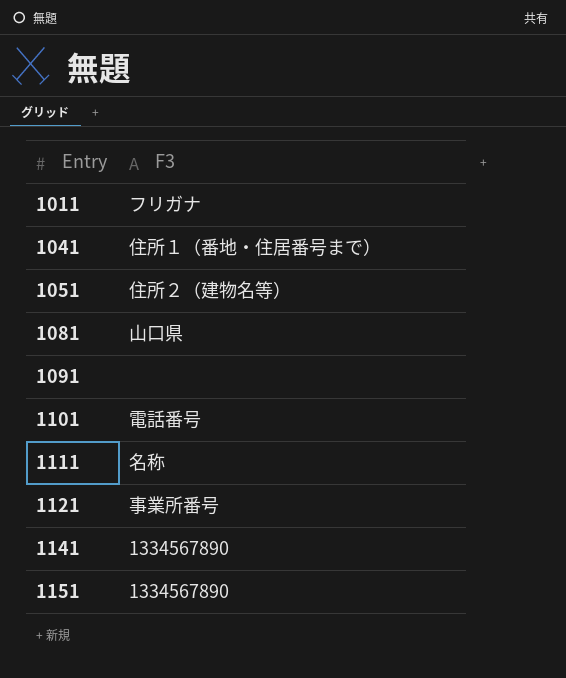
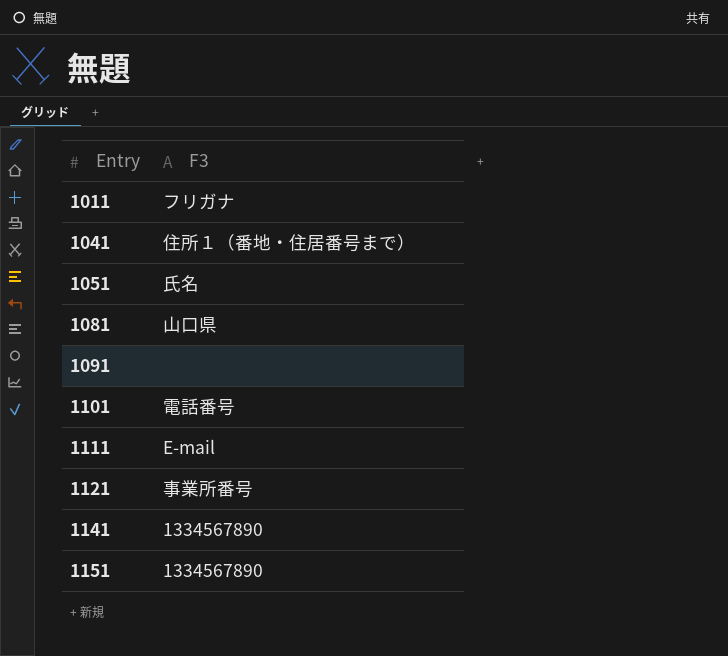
1051 | F3: 住所２（建物名等） -> 氏名
1111 | F3: 名称 -> E-mail

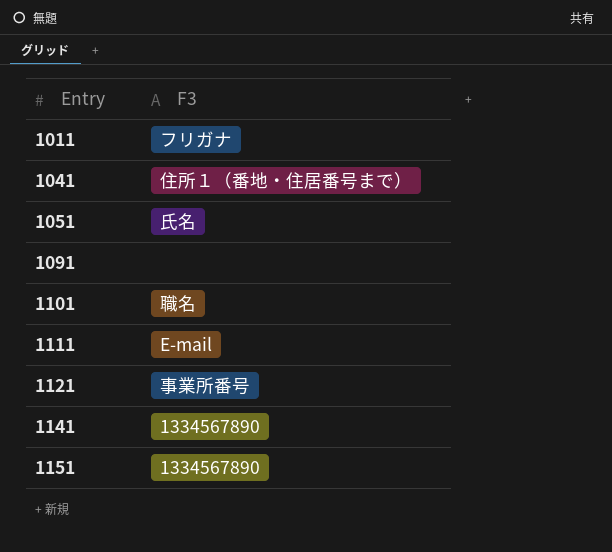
row 1081: 山口県 -> none
1101 | F3: 電話番号 -> 職名

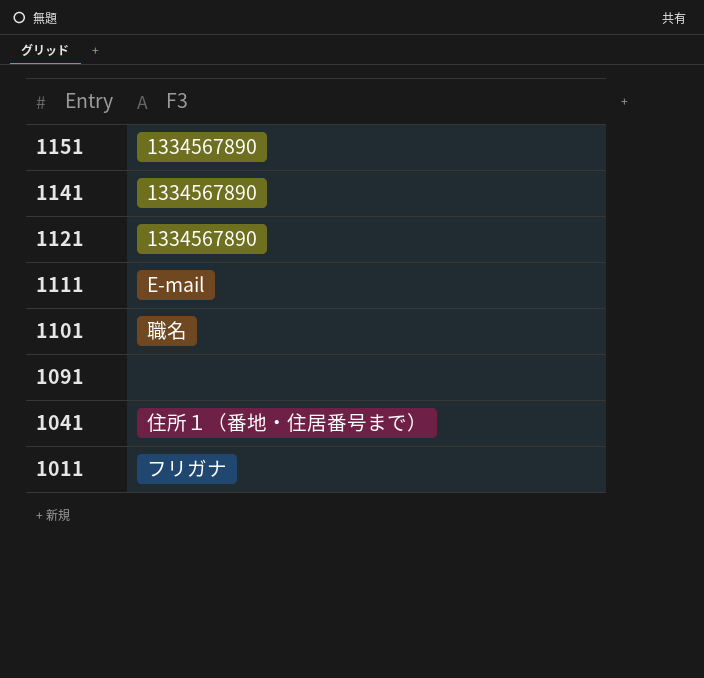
row order: Entry ascending -> Entry descending
row 1051: 氏名 -> none
1121 | F3: 事業所番号 -> 1334567890

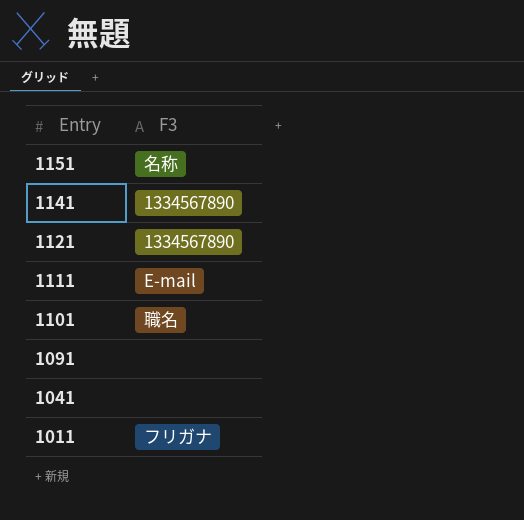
1151 | F3: 1334567890 -> 名称
1041 | F3: 住所１（番地・住居番号まで） -> none

